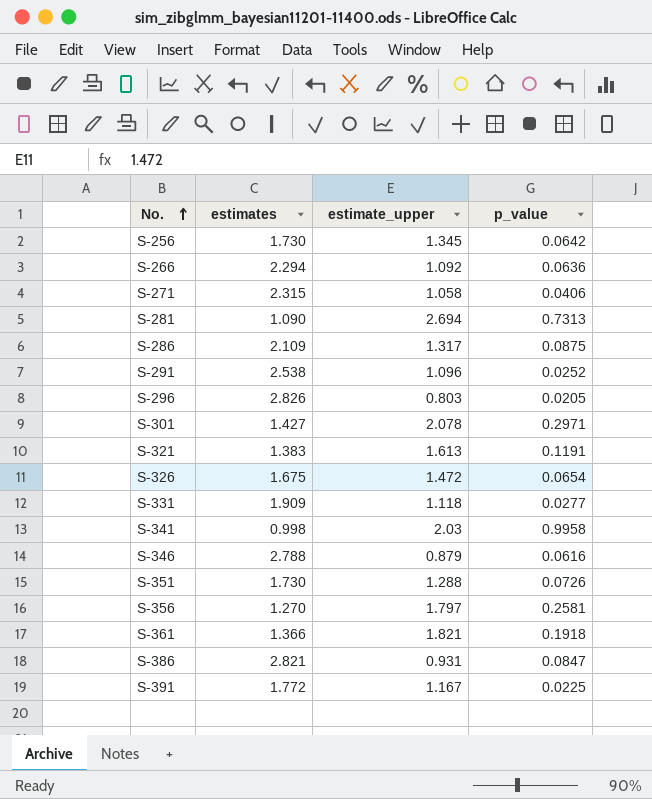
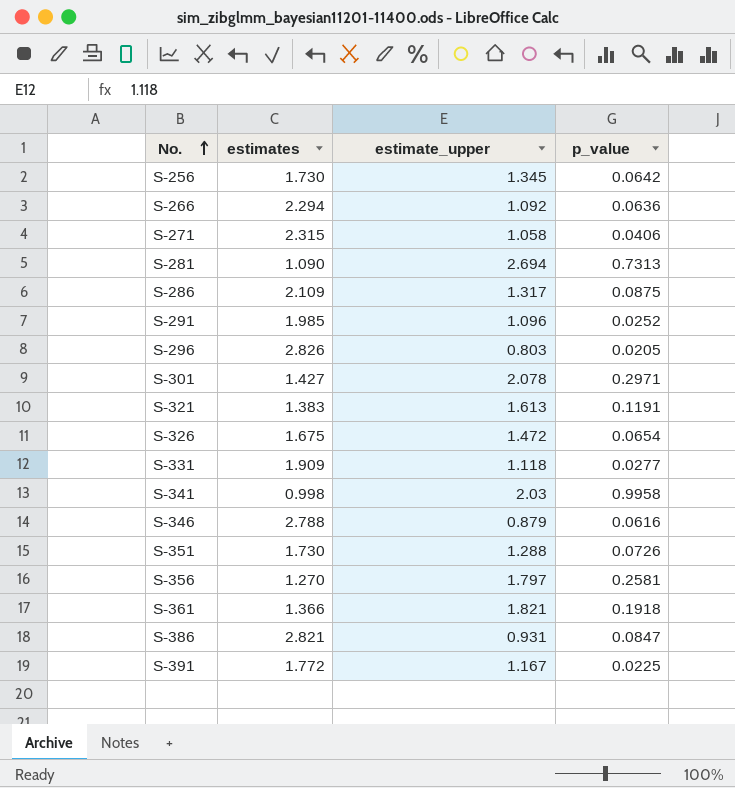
S-291 | estimates: 2.538 -> 1.985

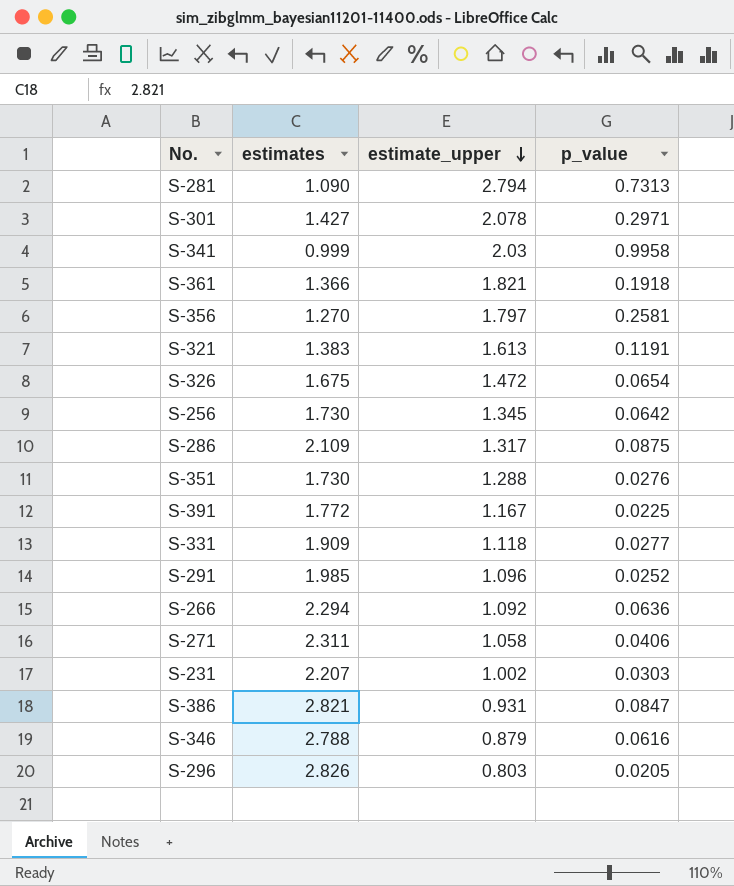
row order: No. ascending -> estimate_upper descending
S-281 | estimate_upper: 2.694 -> 2.794
S-341 | estimates: 0.998 -> 0.999
S-351 | p_value: 0.0726 -> 0.0276
S-271 | estimates: 2.315 -> 2.311
row S-231: none -> 2.207 | 1.002 | 0.0303

